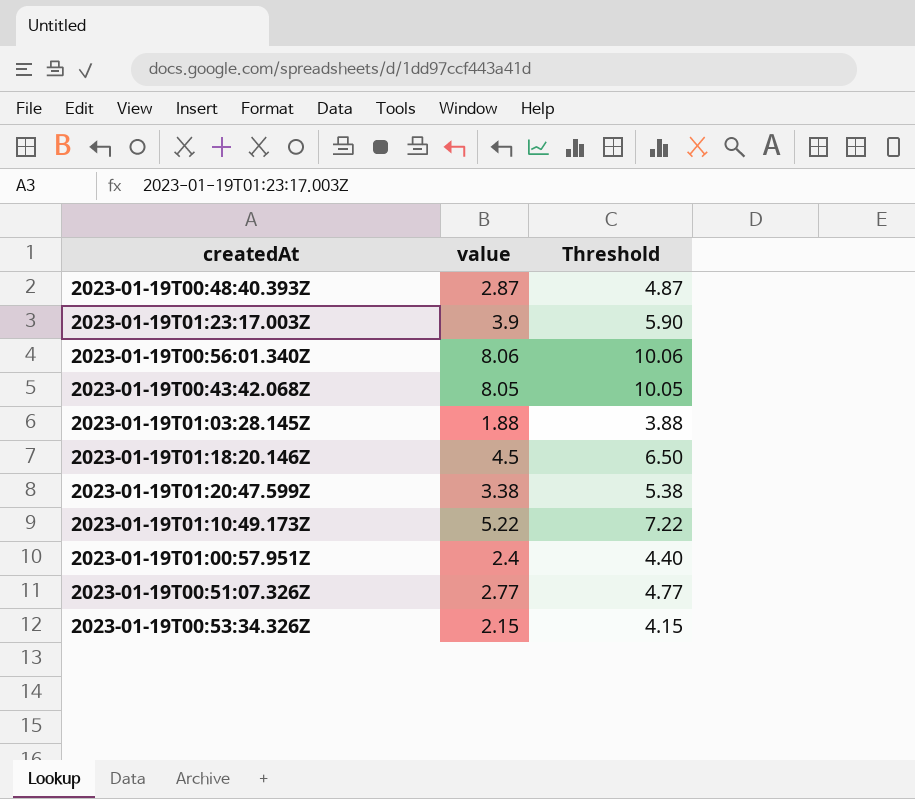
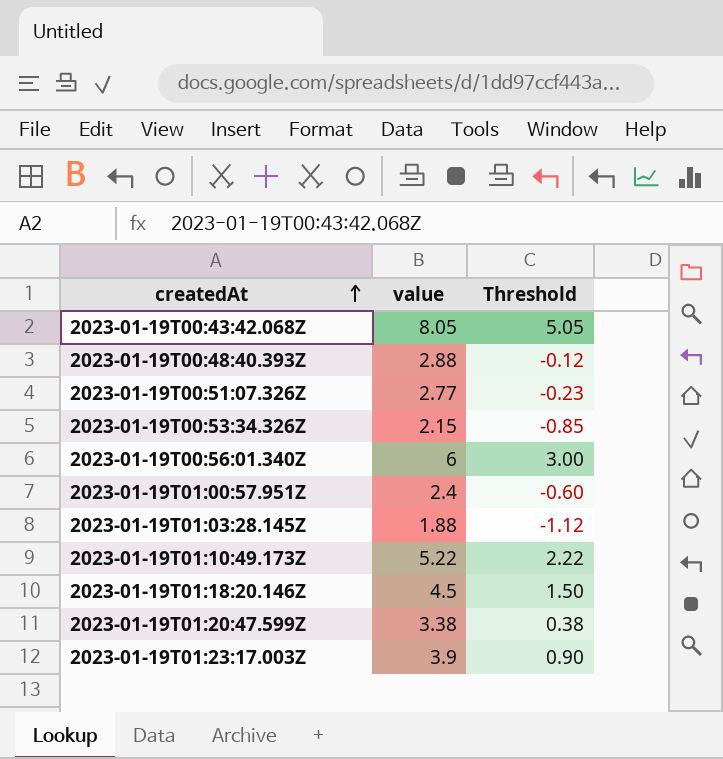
row order: none -> createdAt ascending
column Threshold | formula: [value] + 2 -> [value] - 3
2023-01-19T00:48:40.393Z | value: 2.87 -> 2.88
2023-01-19T00:56:01.340Z | value: 8.06 -> 6

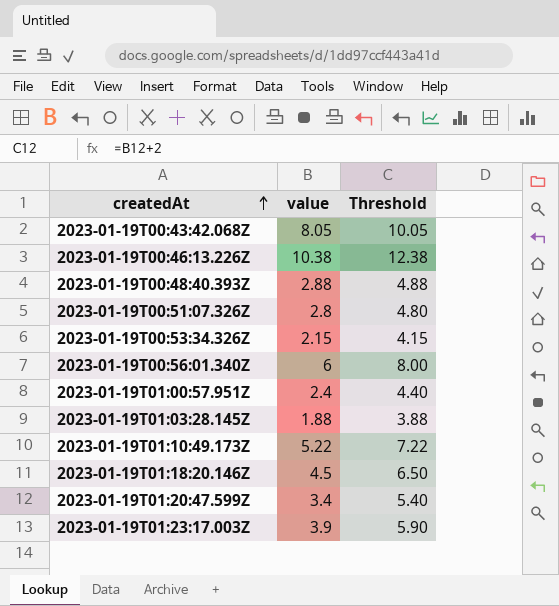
column Threshold | formula: [value] - 3 -> [value] + 2
row 2023-01-19T00:46:13.226Z: none -> 10.38 | 12.38
2023-01-19T00:51:07.326Z | value: 2.77 -> 2.8
2023-01-19T01:20:47.599Z | value: 3.38 -> 3.4

